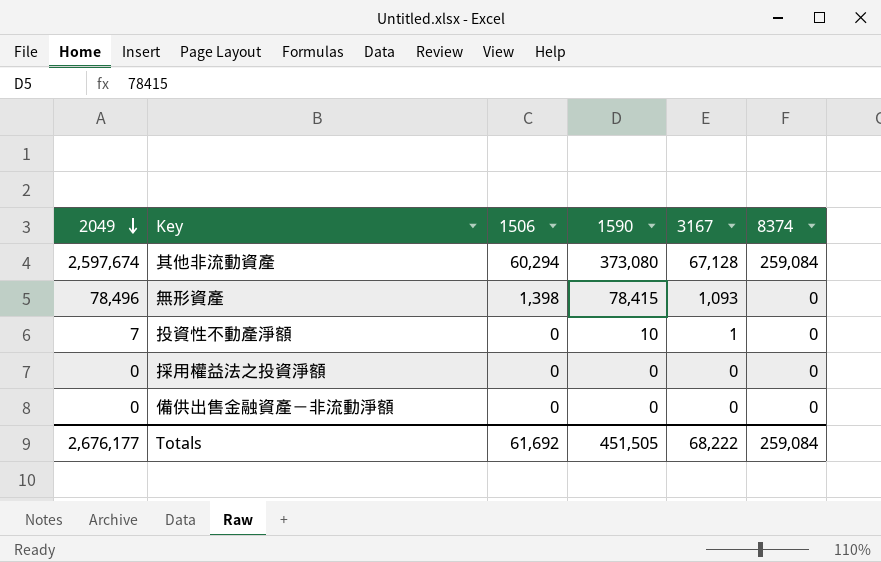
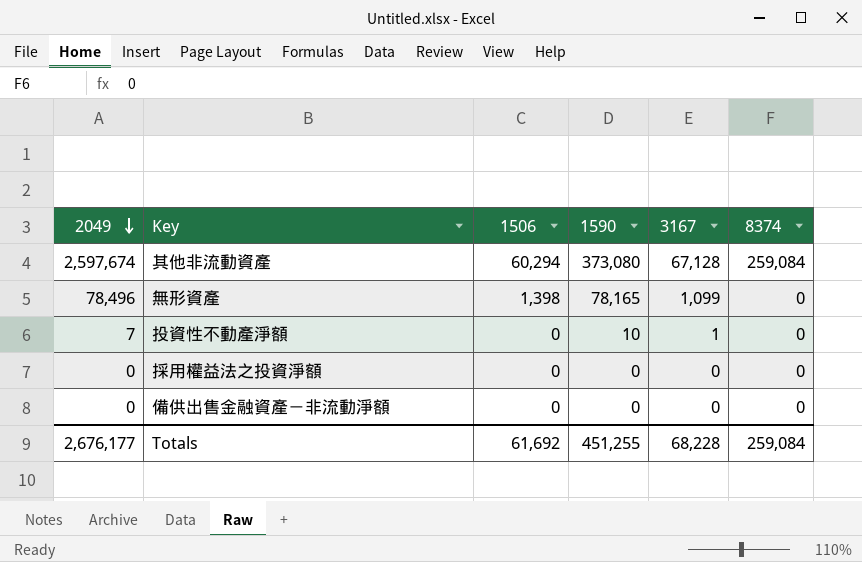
無形資產 | 1590: 78,415 -> 78,165
無形資產 | 3167: 1,093 -> 1,099
Totals | 1590: 451,505 -> 451,255
Totals | 3167: 68,222 -> 68,228

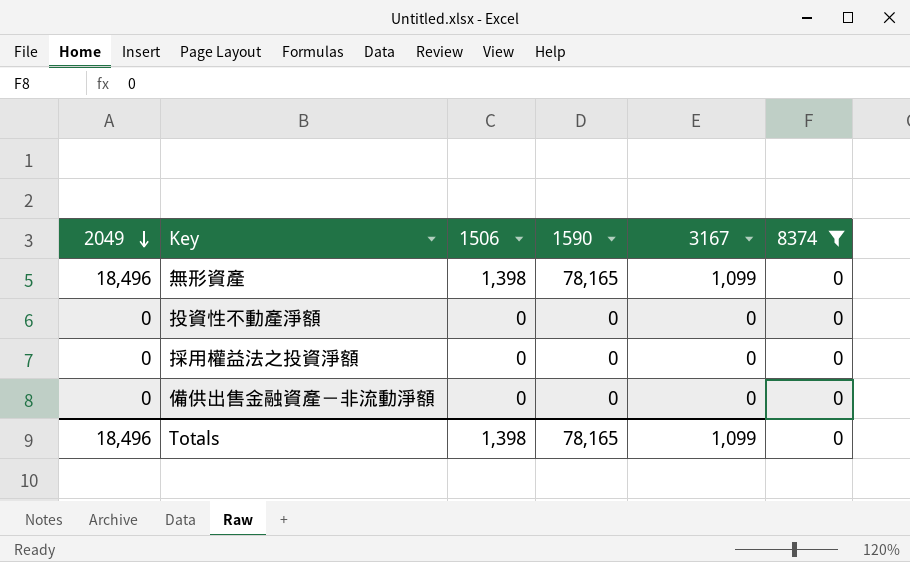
filter: none -> 8374 = 0
無形資產 | 2049: 78,496 -> 18,496
投資性不動產淨額 | 2049: 7 -> 0
投資性不動產淨額 | 1590: 10 -> 0
投資性不動產淨額 | 3167: 1 -> 0
Totals | 2049: 2,676,177 -> 18,496
Totals | 1506: 61,692 -> 1,398
Totals | 1590: 451,255 -> 78,165
Totals | 3167: 68,228 -> 1,099
Totals | 8374: 259,084 -> 0

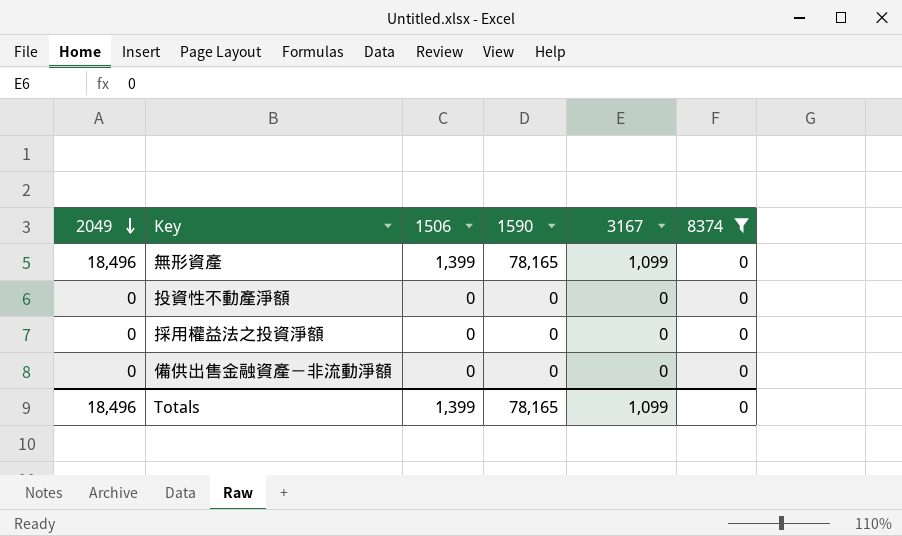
無形資產 | 1506: 1,398 -> 1,399
Totals | 1506: 1,398 -> 1,399

